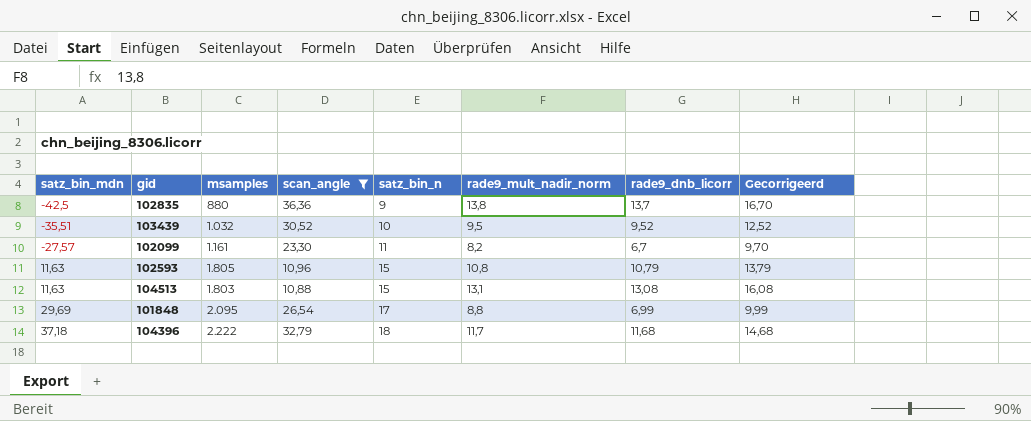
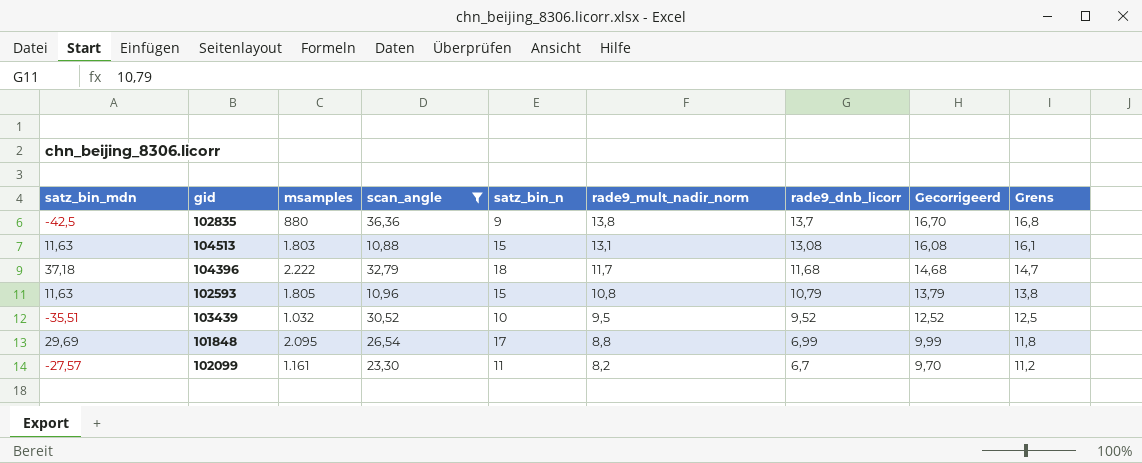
row order: satz_bin_mdn ascending -> rade9_mult_nadir_norm descending
column Grens | formula: none -> [rade9_mult_nadir_norm] + 3

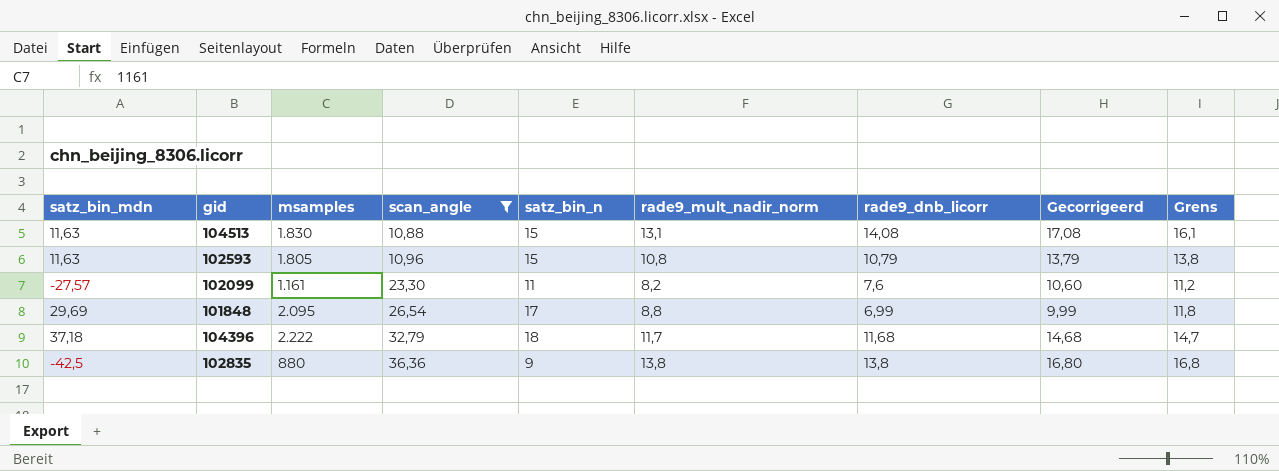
row order: rade9_mult_nadir_norm descending -> scan_angle ascending
row 103439: -35,51 | 1.032 | 30,52 | 10 | 9,5 | 9,52 | 12,52 | 12,5 -> none
104513 | msamples: 1.803 -> 1.830
104513 | rade9_dnb_licorr: 13,08 -> 14,08
104513 | Gecorrigeerd: 16,08 -> 17,08
102099 | rade9_dnb_licorr: 6,7 -> 7,6
102099 | Gecorrigeerd: 9,70 -> 10,60
102835 | rade9_dnb_licorr: 13,7 -> 13,8
102835 | Gecorrigeerd: 16,70 -> 16,80

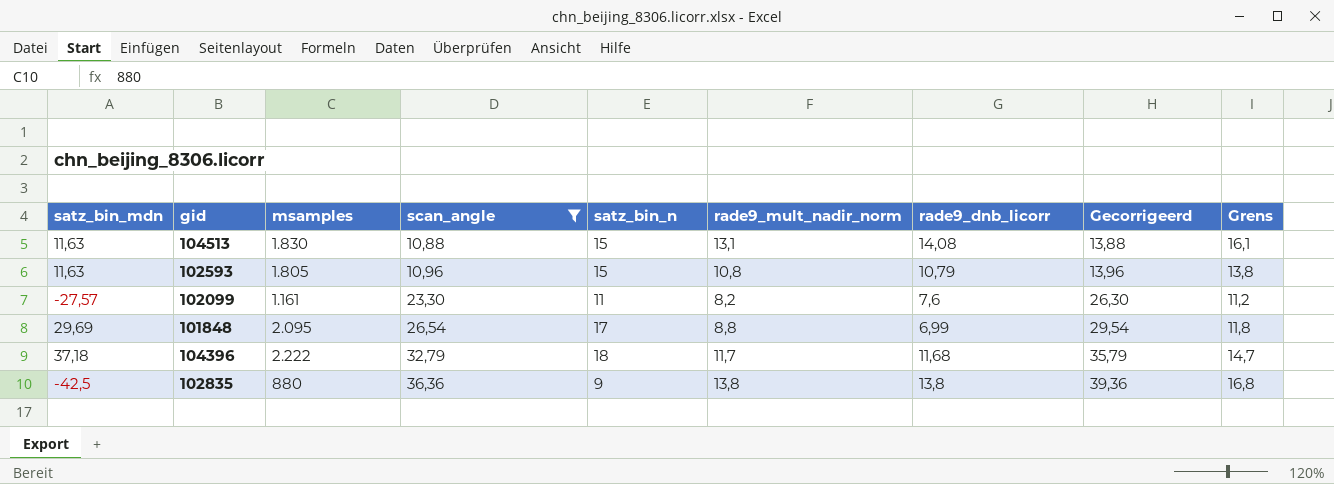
column Gecorrigeerd | formula: [rade9_dnb_licorr] + 3 -> [scan_angle] + 3

